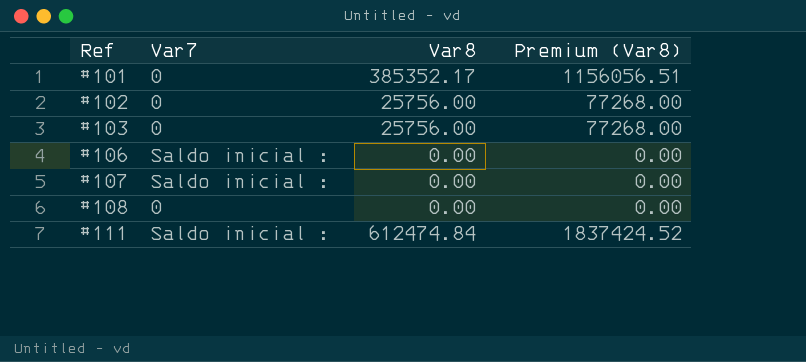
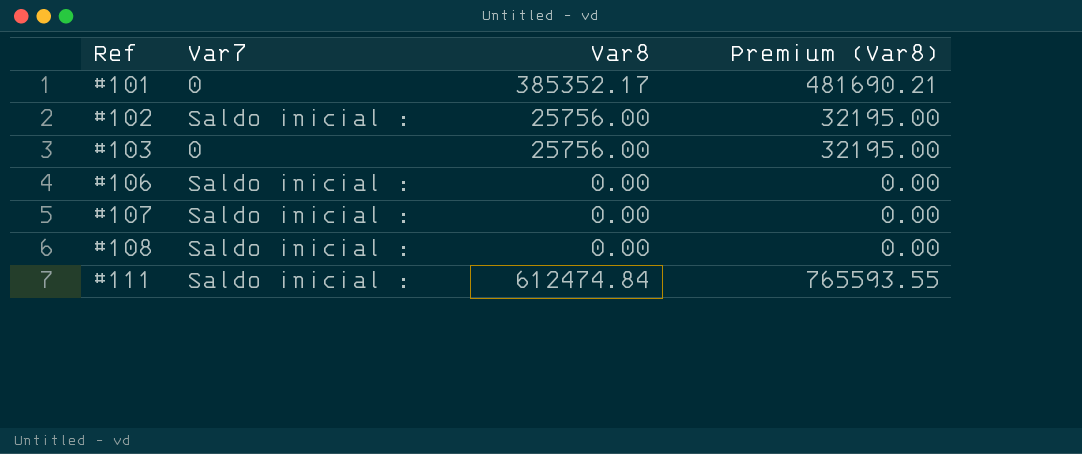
column Premium (Var8) | formula: [Var8] * 3 -> [Var8] * 1.25
#102 | Var7: 0 -> Saldo inicial :
#108 | Var7: 0 -> Saldo inicial :

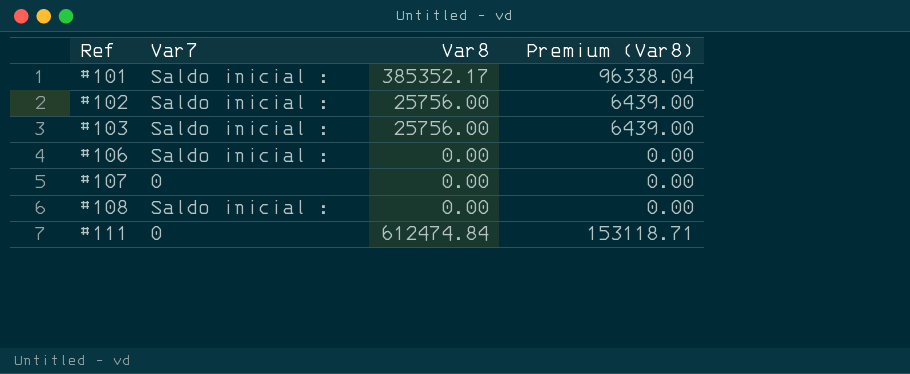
column Premium (Var8) | formula: [Var8] * 1.25 -> [Var8] * 0.25
#101 | Var7: 0 -> Saldo inicial :
#103 | Var7: 0 -> Saldo inicial :
#107 | Var7: Saldo inicial : -> 0
#111 | Var7: Saldo inicial : -> 0

